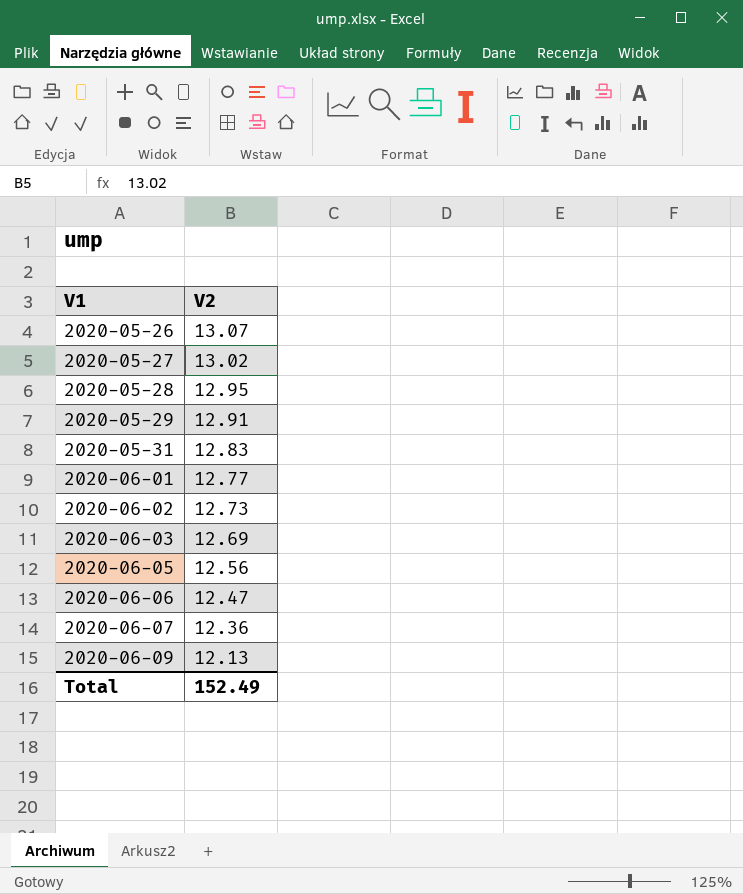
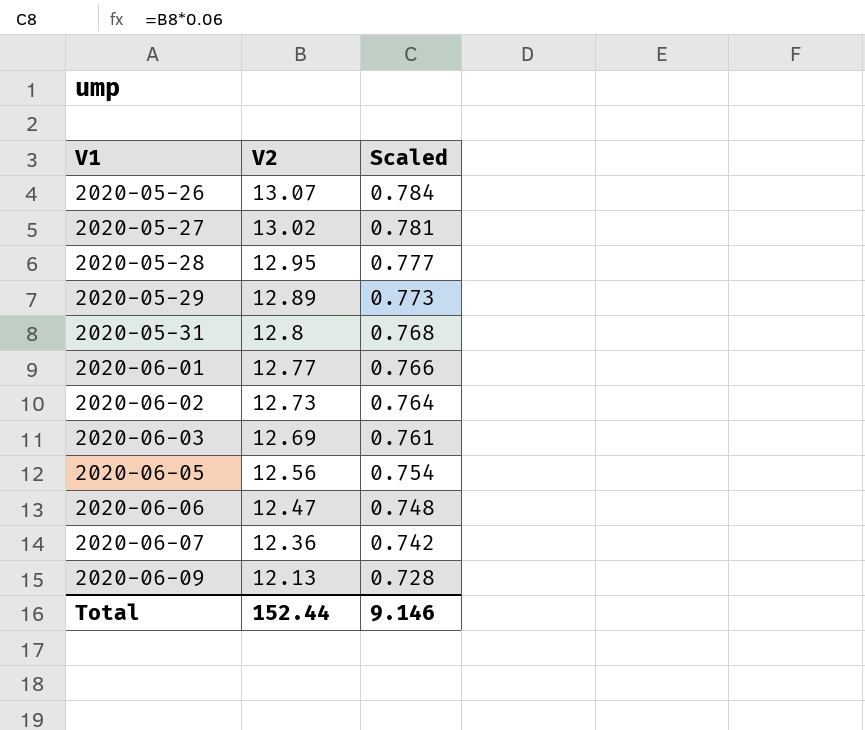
column Scaled | formula: none -> [V2] * 0.06
2020-05-29 | V2: 12.91 -> 12.89
2020-05-31 | V2: 12.83 -> 12.8
Total | V2: 152.49 -> 152.44

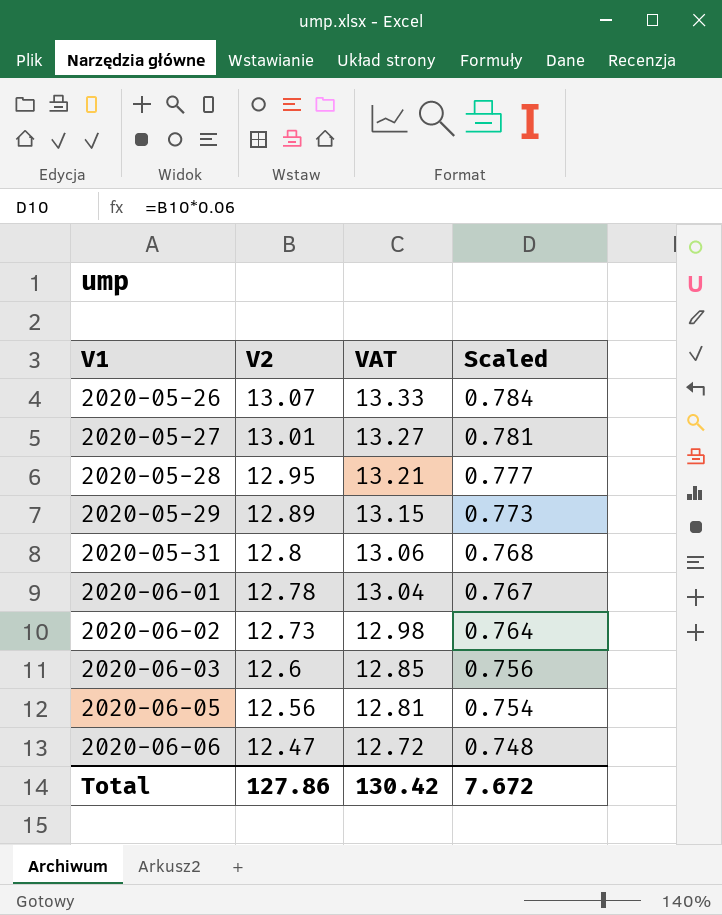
column VAT | formula: none -> [V2] * 1.02
row 2020-06-07: 12.36 | 0.742 -> none
row 2020-06-09: 12.13 | 0.728 -> none
2020-05-27 | V2: 13.02 -> 13.01
2020-06-01 | V2: 12.77 -> 12.78
2020-06-01 | Scaled: 0.766 -> 0.767
2020-06-03 | V2: 12.69 -> 12.6
2020-06-03 | Scaled: 0.761 -> 0.756
Total | V2: 152.44 -> 127.86
Total | Scaled: 9.146 -> 7.672

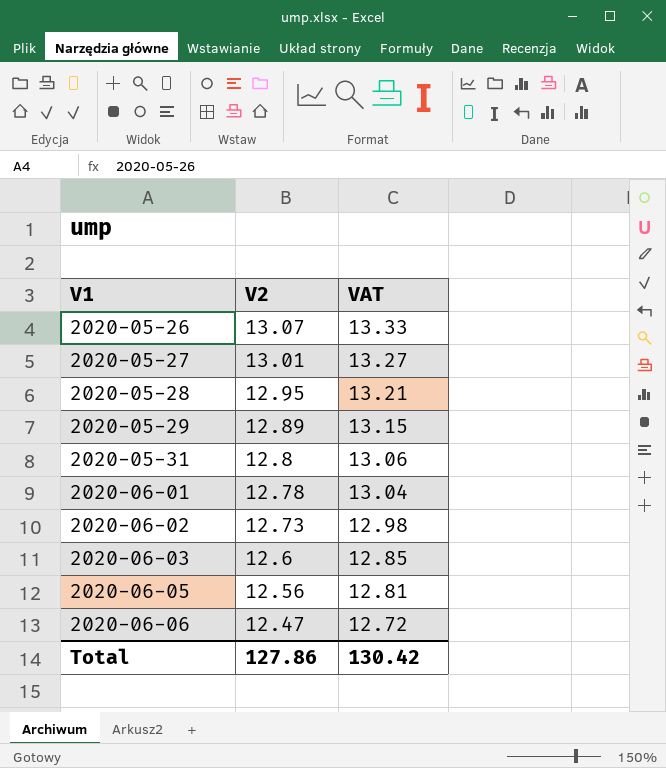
column Scaled | formula: [V2] * 0.06 -> none

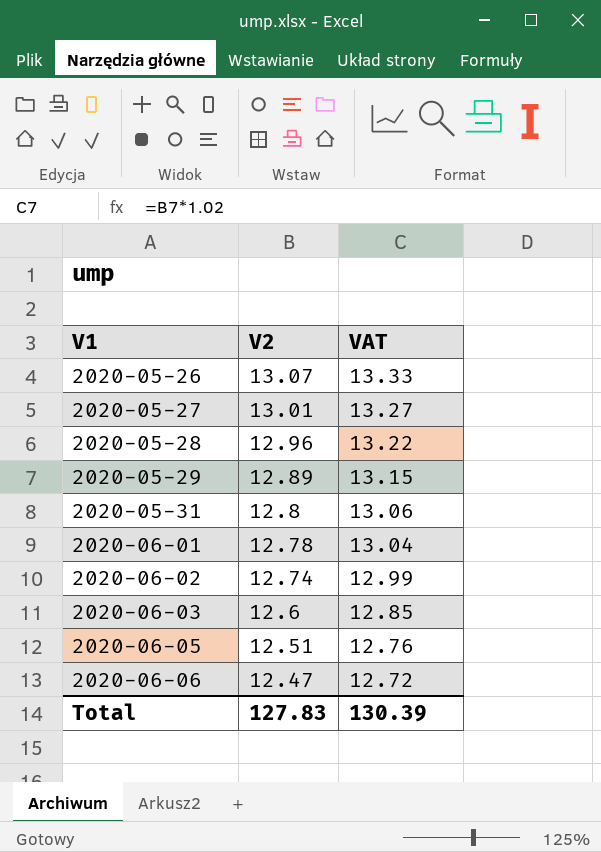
2020-05-28 | V2: 12.95 -> 12.96
2020-05-28 | VAT: 13.21 -> 13.22
2020-06-02 | V2: 12.73 -> 12.74
2020-06-02 | VAT: 12.98 -> 12.99
2020-06-05 | V2: 12.56 -> 12.51
2020-06-05 | VAT: 12.81 -> 12.76
Total | V2: 127.86 -> 127.83
Total | VAT: 130.42 -> 130.39

